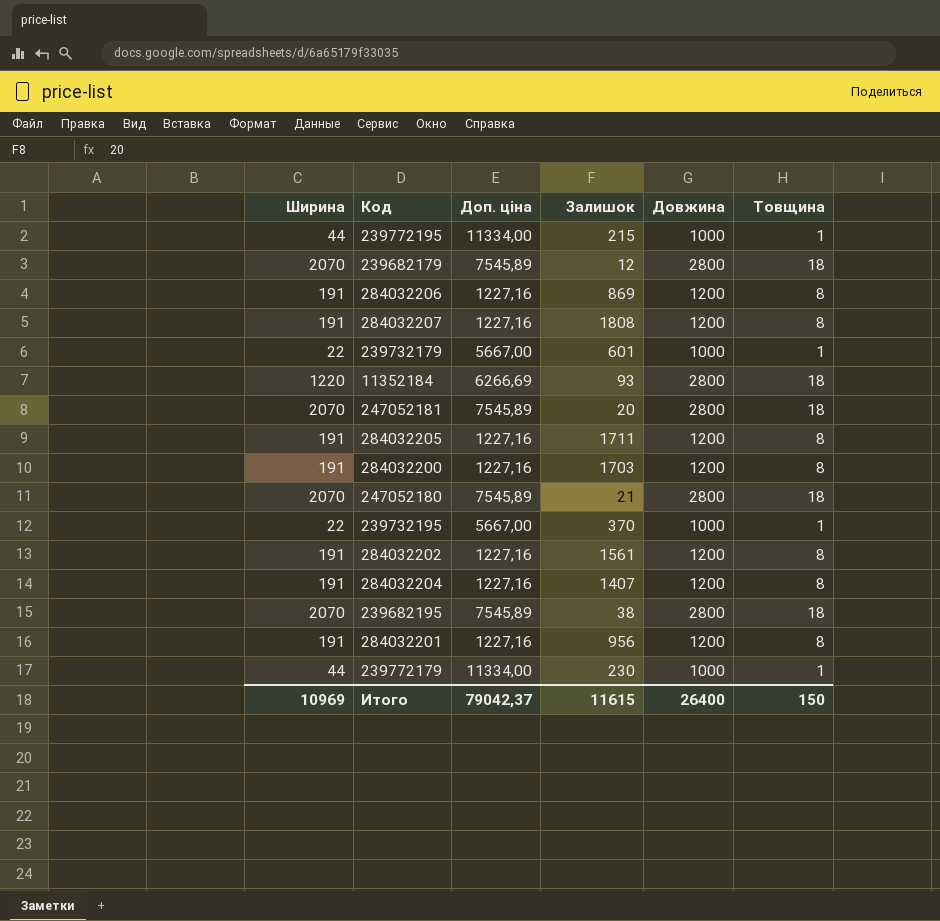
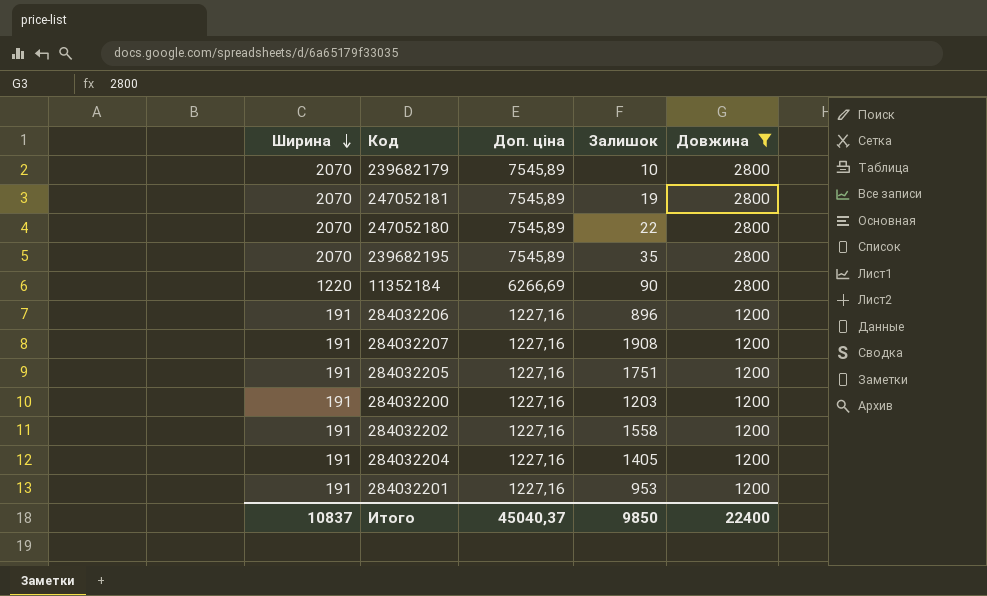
filter: none -> Довжина != 1000
row order: none -> Ширина descending
column Товщина | position: 6 -> none
239682179 | Залишок: 12 -> 10
247052181 | Залишок: 20 -> 19
247052180 | Залишок: 21 -> 22
239682195 | Залишок: 38 -> 35
11352184 | Залишок: 93 -> 90
284032206 | Залишок: 869 -> 896
284032207 | Залишок: 1808 -> 1908
284032205 | Залишок: 1711 -> 1751
284032200 | Залишок: 1703 -> 1203
284032202 | Залишок: 1561 -> 1558
284032204 | Залишок: 1407 -> 1405
284032201 | Залишок: 956 -> 953
Итого | Ширина: 10969 -> 10837
Итого | Доп. ціна: 79042,37 -> 45040,37
Итого | Залишок: 11615 -> 9850
Итого | Довжина: 26400 -> 22400

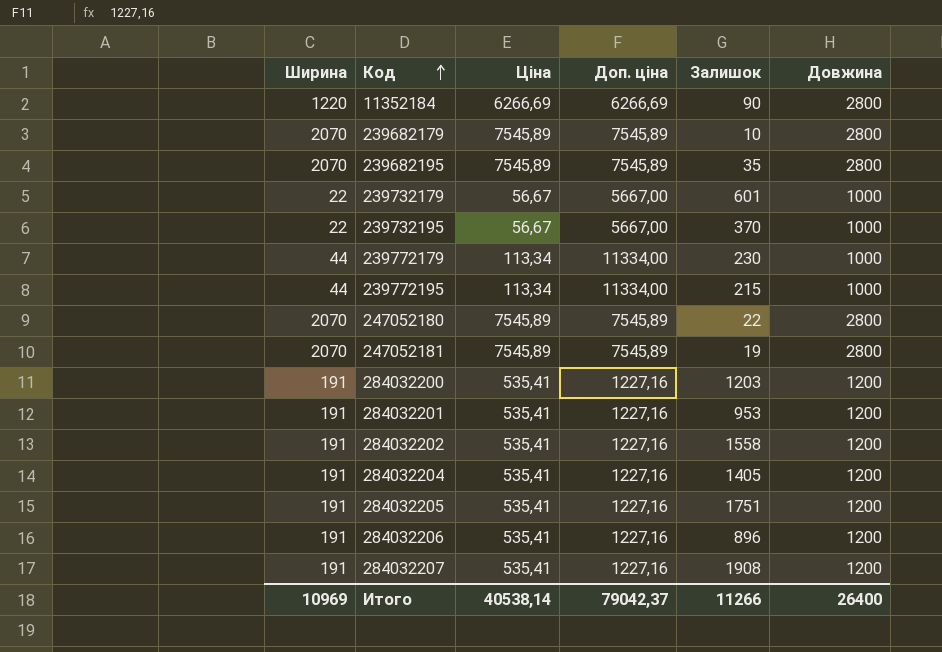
filter: Довжина != 1000 -> none
row order: Ширина descending -> Код ascending
column Ціна | position: none -> 3
Итого | Ширина: 10837 -> 10969
Итого | Доп. ціна: 45040,37 -> 79042,37
Итого | Залишок: 9850 -> 11266
Итого | Довжина: 22400 -> 26400

